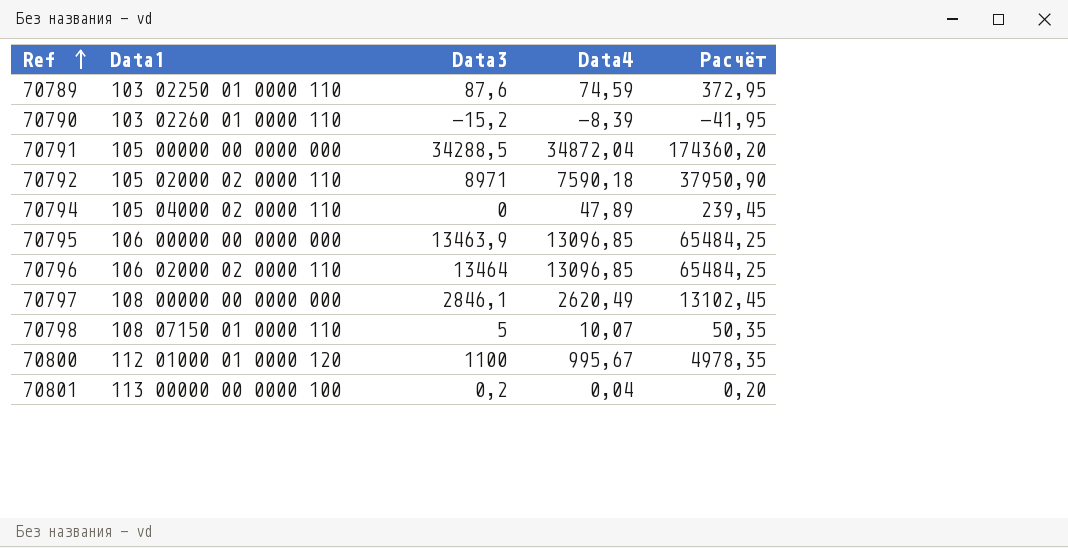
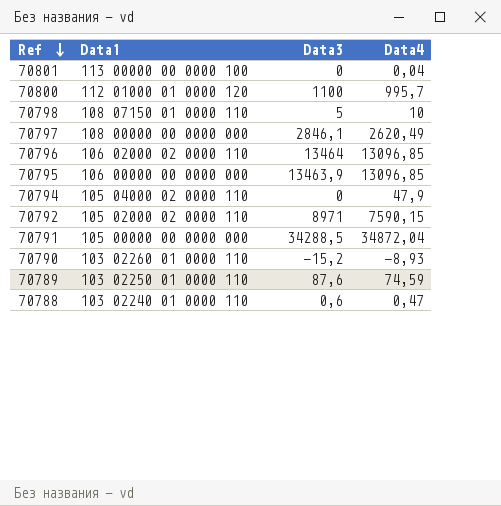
row order: Ref ascending -> Ref descending
column Расчёт | formula: [Data4] * 5 -> none
70801 | Data3: 0,2 -> 0
70800 | Data4: 995,67 -> 995,7
70798 | Data4: 10,07 -> 10
70794 | Data4: 47,89 -> 47,9
70792 | Data4: 7590,18 -> 7590,15
70790 | Data4: -8,39 -> -8,93
row 70788: none -> 103 02240 01 0000 110 | 0,6 | 0,47

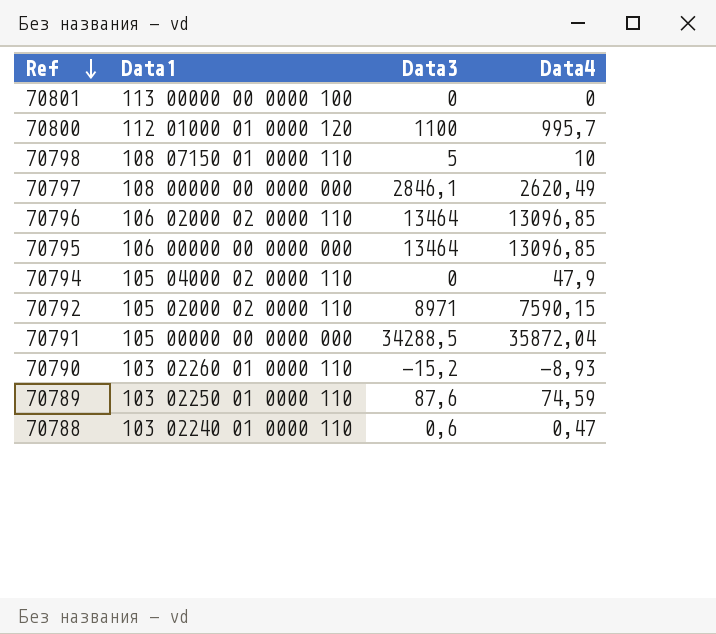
70801 | Data4: 0,04 -> 0
70795 | Data3: 13463,9 -> 13464
70791 | Data4: 34872,04 -> 35872,04

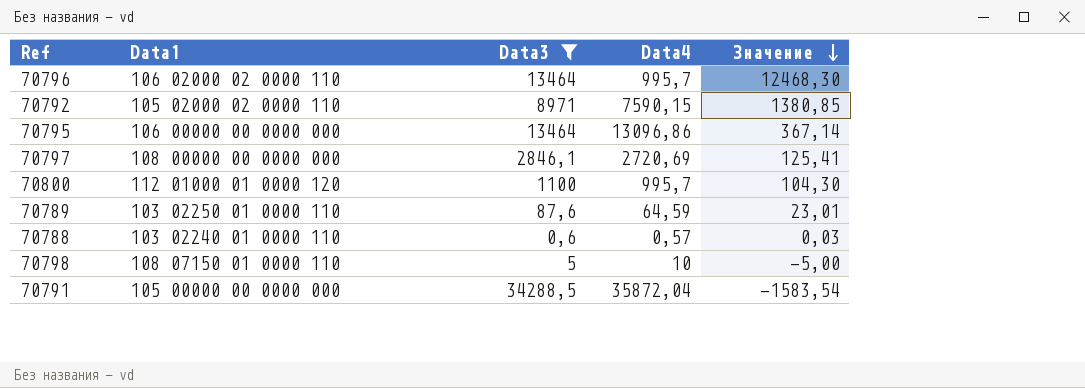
filter: none -> Data3 >= 0,6
row order: Ref descending -> Значение descending
column Значение | formula: none -> [Data3] - [Data4]
70796 | Data4: 13096,85 -> 995,7
70795 | Data4: 13096,85 -> 13096,86
70797 | Data4: 2620,49 -> 2720,69
70789 | Data4: 74,59 -> 64,59
70788 | Data4: 0,47 -> 0,57

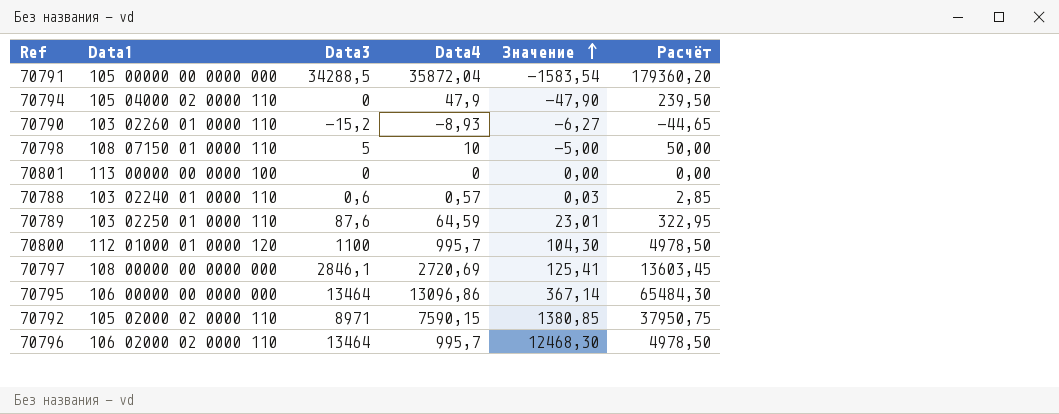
filter: Data3 >= 0,6 -> none
row order: Значение descending -> Значение ascending
column Расчёт | formula: none -> [Data4] * 5

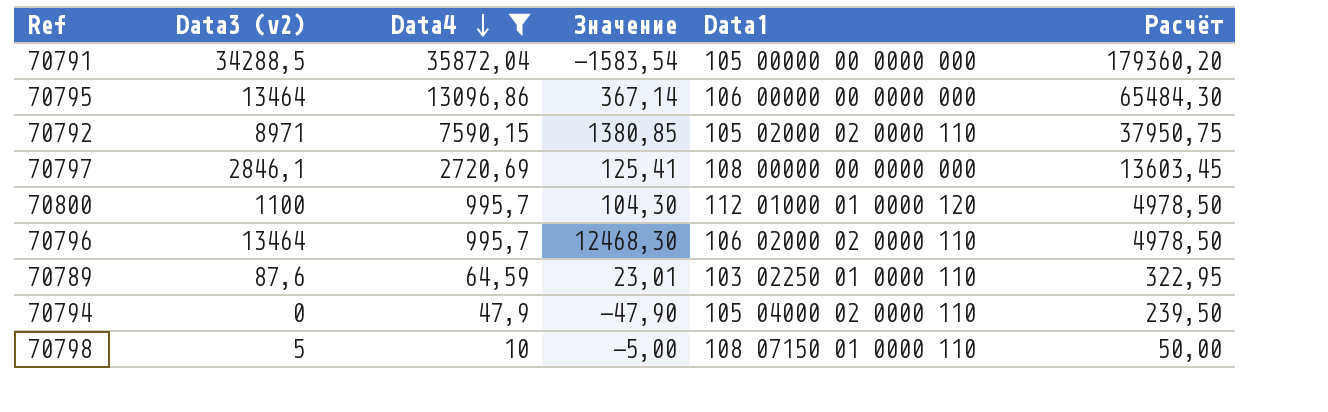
filter: none -> Data4 >= 10
row order: Значение ascending -> Data4 descending
column name: Data3 -> Data3 (v2)
column Data1 | position: 2 -> 5

